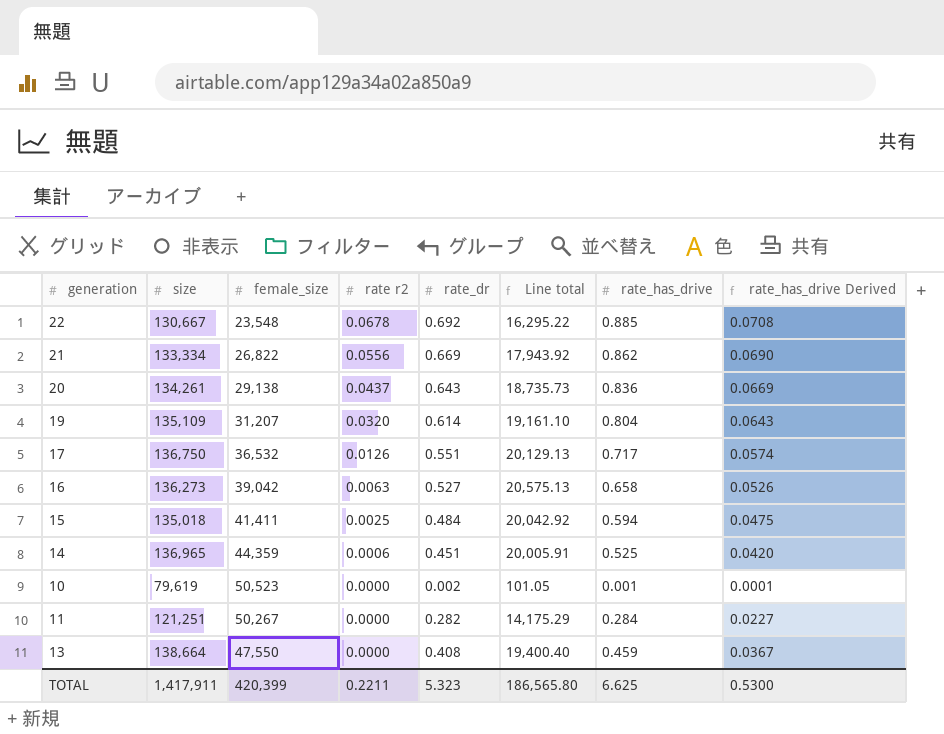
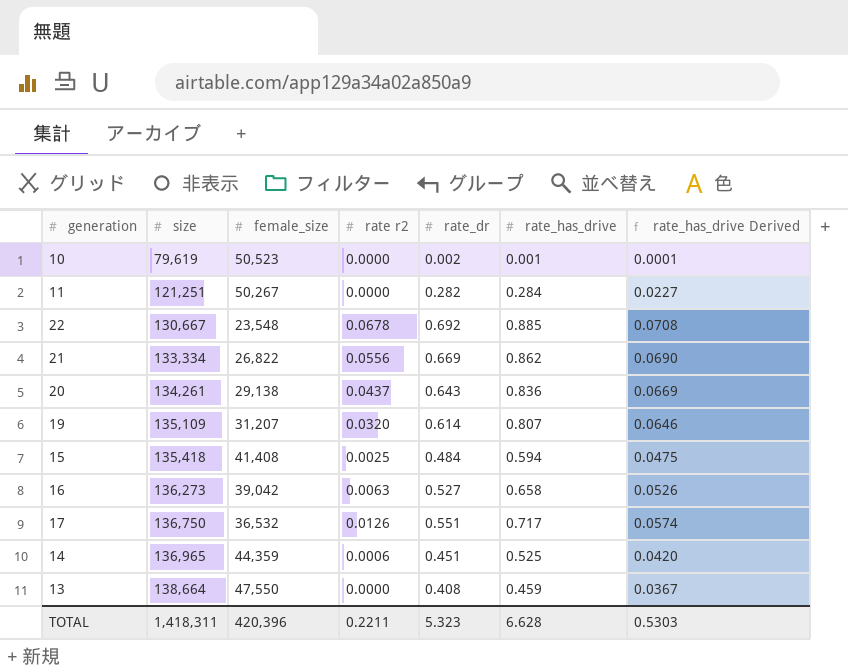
row order: rate r2 descending -> size ascending
column Line total | formula: [female_size] * [rate_dr] -> none
19 | rate_has_drive: 0.804 -> 0.807
19 | rate_has_drive Derived: 0.0643 -> 0.0646
15 | size: 135,018 -> 135,418
15 | female_size: 41,411 -> 41,408
TOTAL | size: 1,417,911 -> 1,418,311
TOTAL | female_size: 420,399 -> 420,396
TOTAL | rate_has_drive: 6.625 -> 6.628
TOTAL | rate_has_drive Derived: 0.5300 -> 0.5303

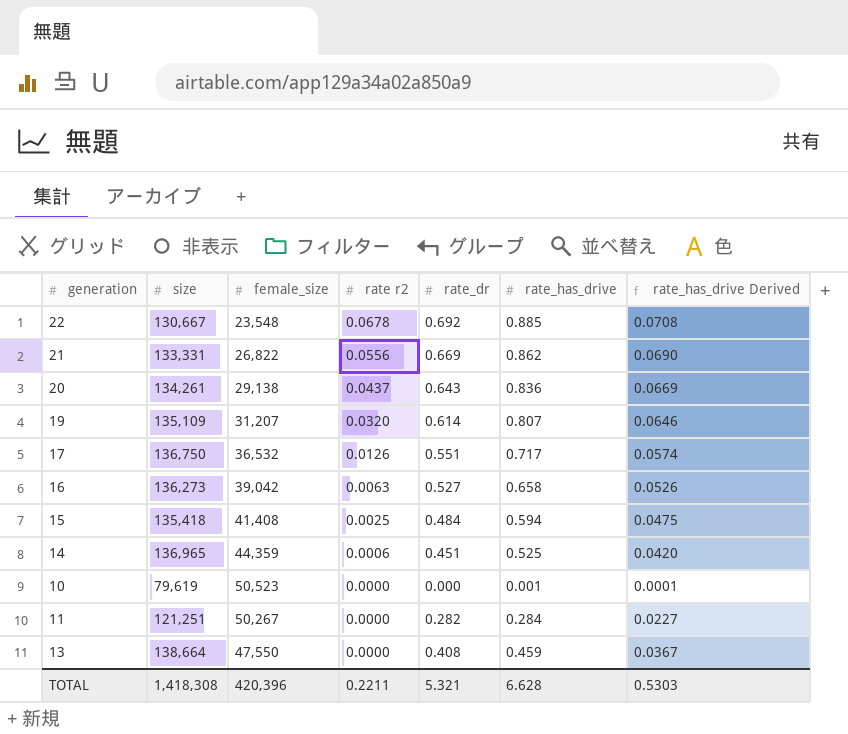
row order: size ascending -> rate r2 descending
21 | size: 133,334 -> 133,331
10 | rate_dr: 0.002 -> 0.000
TOTAL | size: 1,418,311 -> 1,418,308
TOTAL | rate_dr: 5.323 -> 5.321

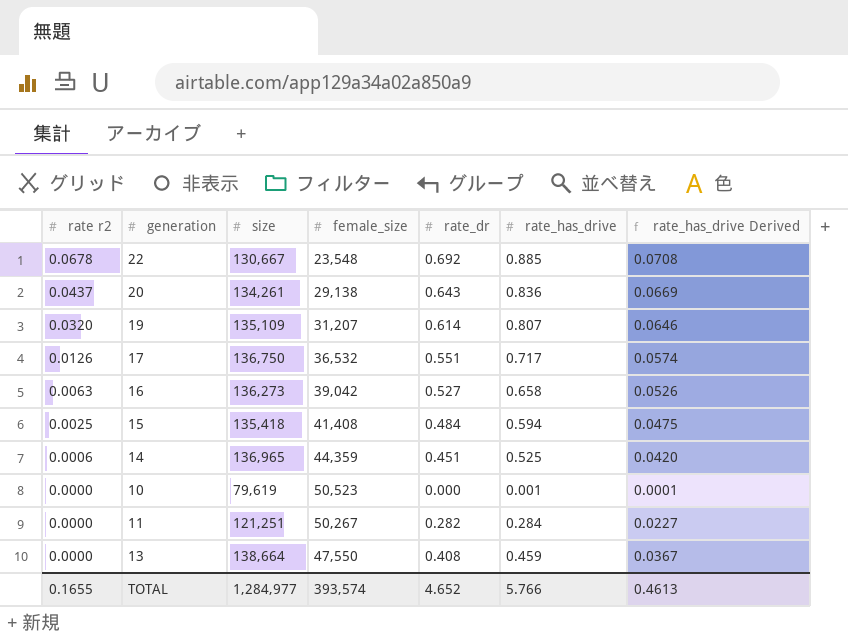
column rate r2 | position: 4 -> 1
row 21: 133,331 | 26,822 | 0.0556 | 0.669 | 0.862 | 0.0690 -> none
TOTAL | rate r2: 0.2211 -> 0.1655
TOTAL | size: 1,418,308 -> 1,284,977
TOTAL | female_size: 420,396 -> 393,574
TOTAL | rate_dr: 5.321 -> 4.652
TOTAL | rate_has_drive: 6.628 -> 5.766
TOTAL | rate_has_drive Derived: 0.5303 -> 0.4613

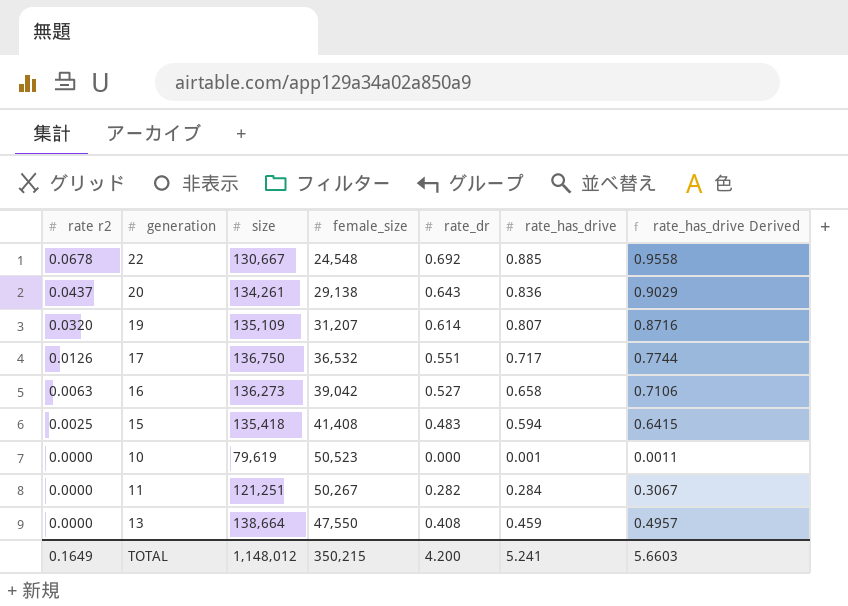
column rate_has_drive Derived | formula: [rate_has_drive] * 0.08 -> [rate_has_drive] * 1.08
row 14: 0.0006 | 136,965 | 44,359 | 0.451 | 0.525 | 0.0420 -> none
22 | female_size: 23,548 -> 24,548
15 | rate_dr: 0.484 -> 0.483
TOTAL | rate r2: 0.1655 -> 0.1649
TOTAL | size: 1,284,977 -> 1,148,012
TOTAL | female_size: 393,574 -> 350,215
TOTAL | rate_dr: 4.652 -> 4.200
TOTAL | rate_has_drive: 5.766 -> 5.241
TOTAL | rate_has_drive Derived: 0.4613 -> 5.6603

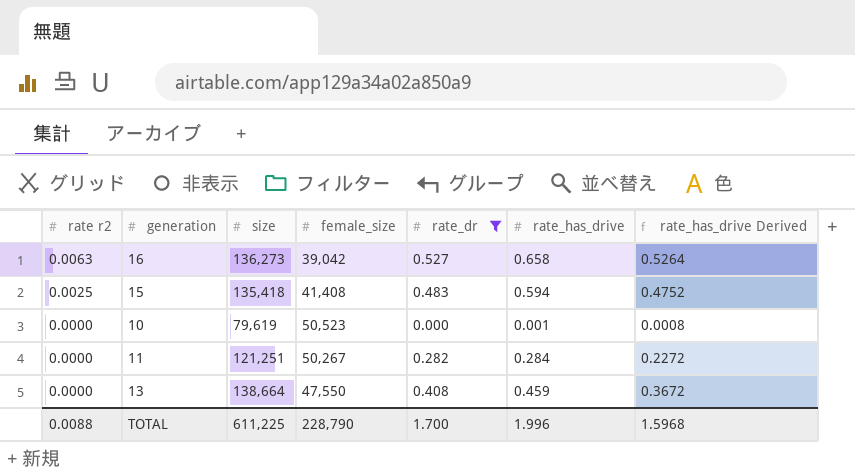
filter: none -> rate_dr <= 0.527
column rate_has_drive Derived | formula: [rate_has_drive] * 1.08 -> [rate_has_drive] * 0.8
TOTAL | rate r2: 0.1649 -> 0.0088
TOTAL | size: 1,148,012 -> 611,225
TOTAL | female_size: 350,215 -> 228,790
TOTAL | rate_dr: 4.200 -> 1.700
TOTAL | rate_has_drive: 5.241 -> 1.996
TOTAL | rate_has_drive Derived: 5.6603 -> 1.5968

